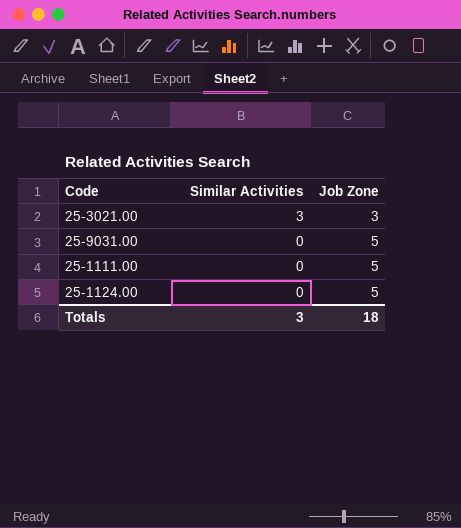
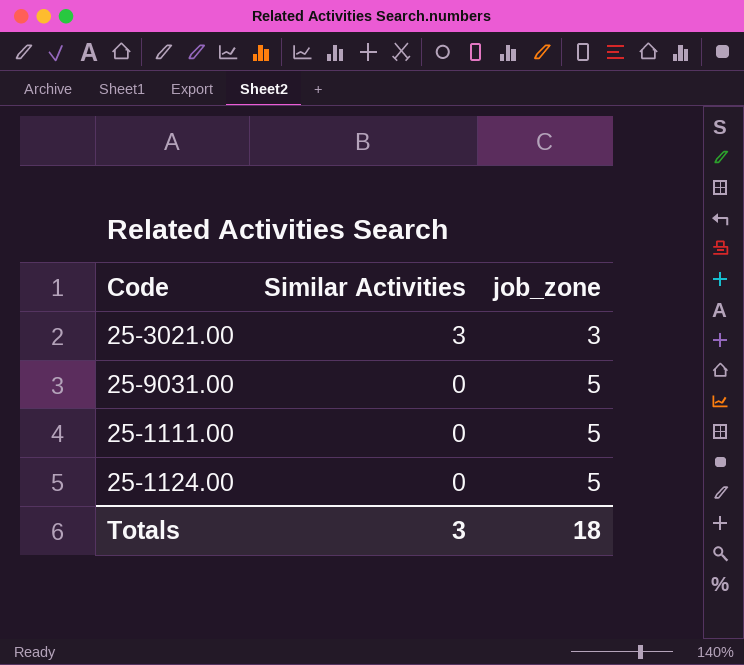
column name: Job Zone -> job_zone

